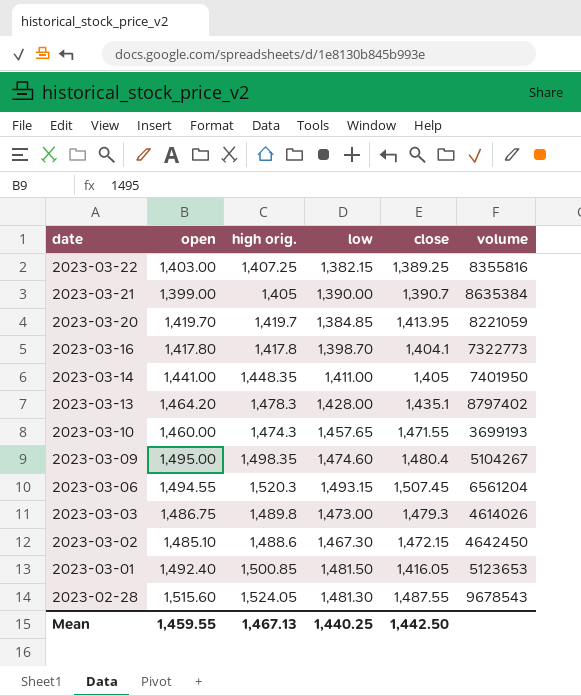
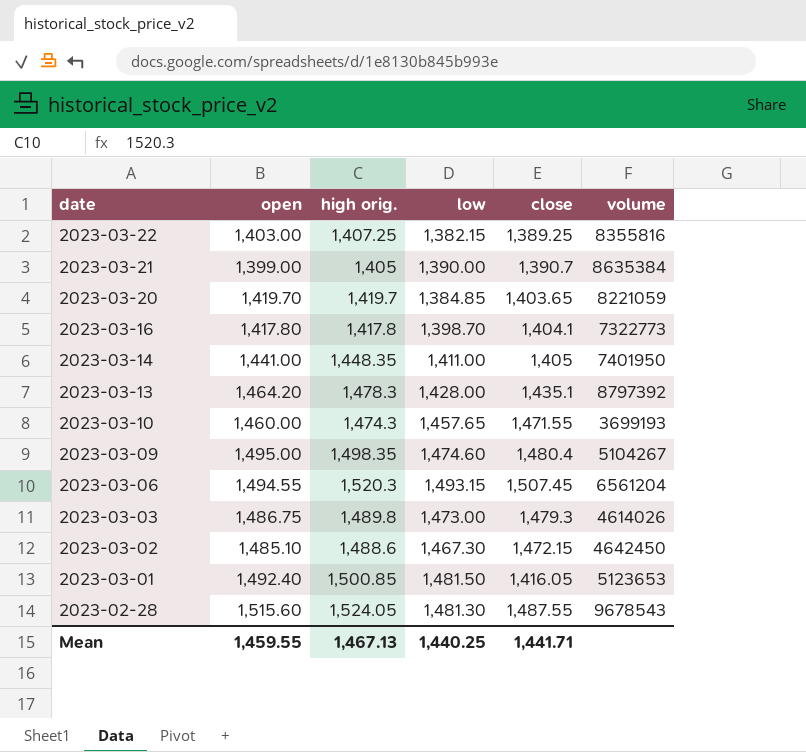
2023-03-20 | close: 1,413.95 -> 1,403.65
2023-03-13 | volume: 8797402 -> 8797392
Mean | close: 1,442.50 -> 1,441.71

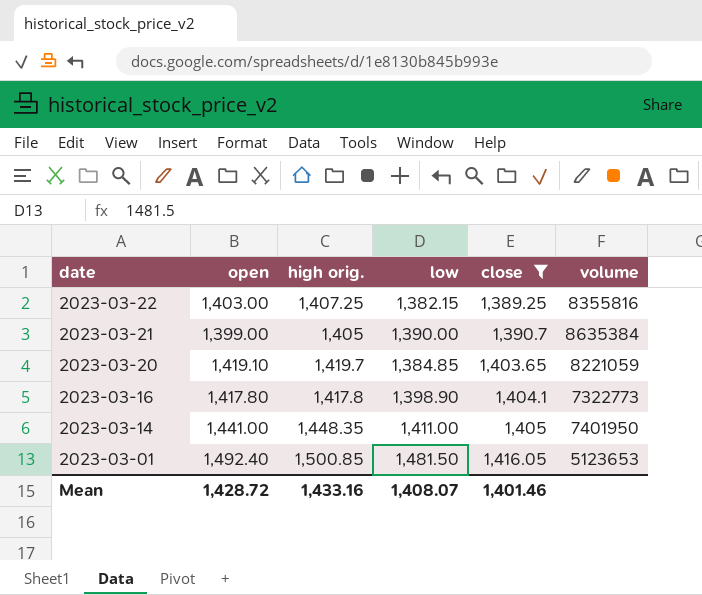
filter: none -> close <= 1,416.05
2023-03-20 | open: 1,419.70 -> 1,419.10
2023-03-16 | low: 1,398.70 -> 1,398.90
Mean | open: 1,459.55 -> 1,428.72
Mean | high orig.: 1,467.13 -> 1,433.16
Mean | low: 1,440.25 -> 1,408.07
Mean | close: 1,441.71 -> 1,401.46

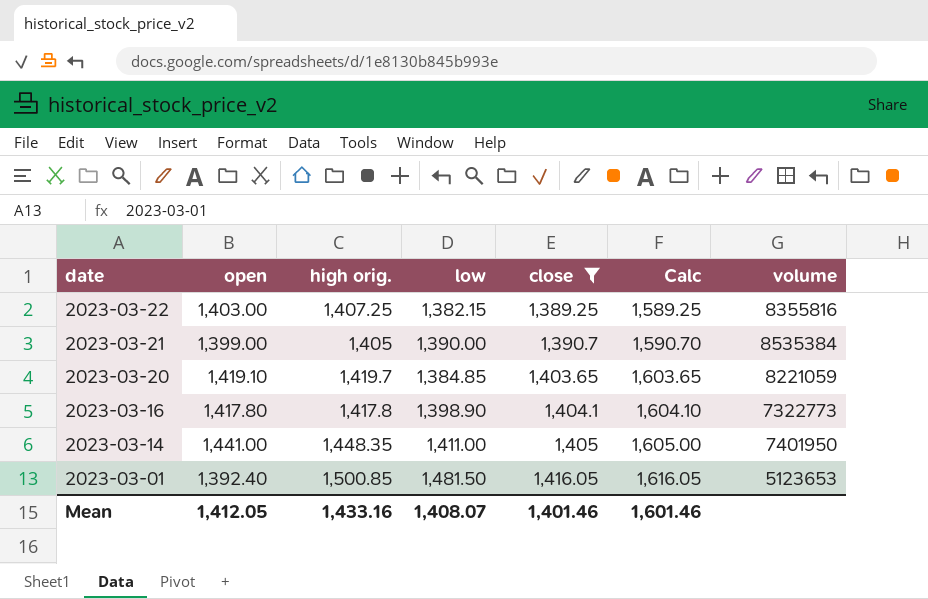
column Calc | formula: none -> [close] + 200
2023-03-21 | volume: 8635384 -> 8535384
2023-03-01 | open: 1,492.40 -> 1,392.40
Mean | open: 1,428.72 -> 1,412.05

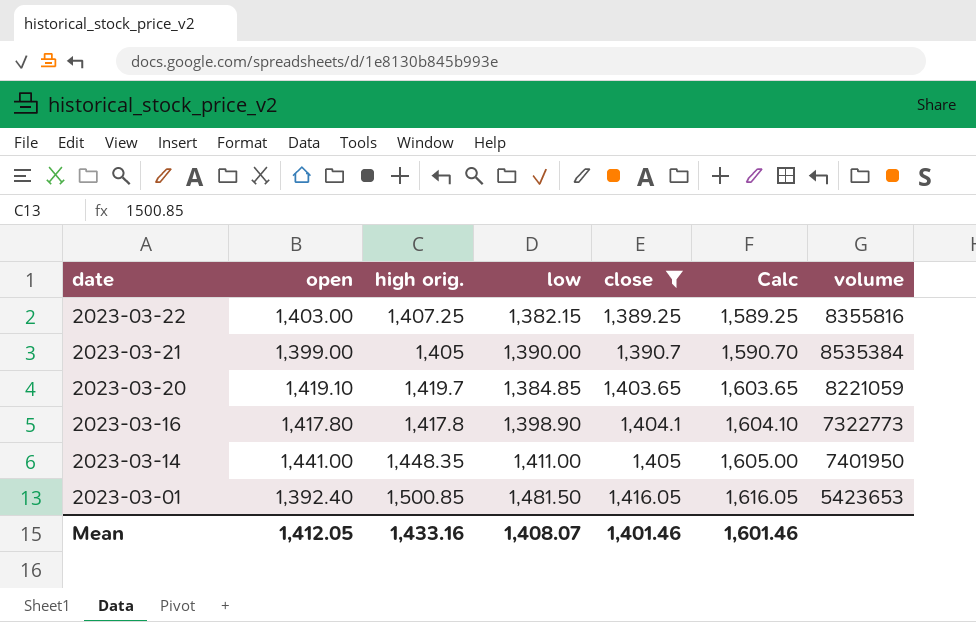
2023-03-01 | volume: 5123653 -> 5423653

